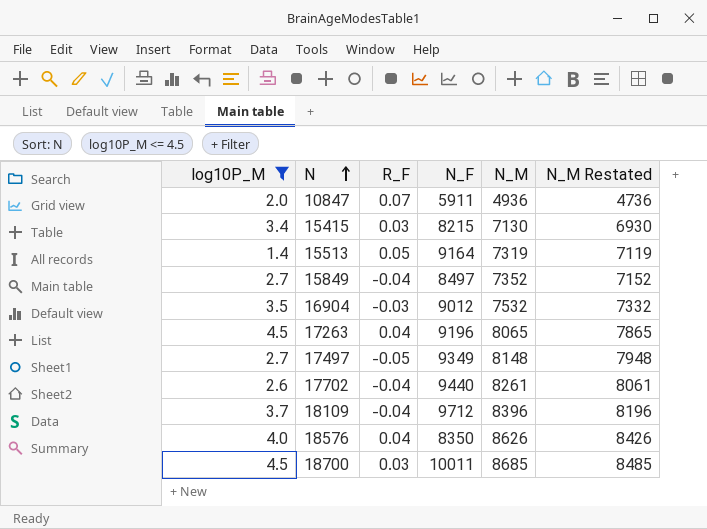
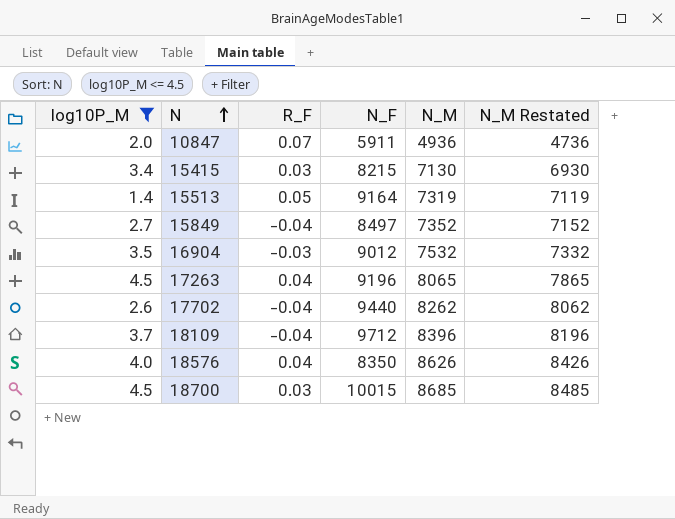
row 17497: 2.7 | -0.05 | 9349 | 8148 | 7948 -> none
17702 | N_M: 8261 -> 8262
17702 | N_M Restated: 8061 -> 8062
18700 | N_F: 10011 -> 10015

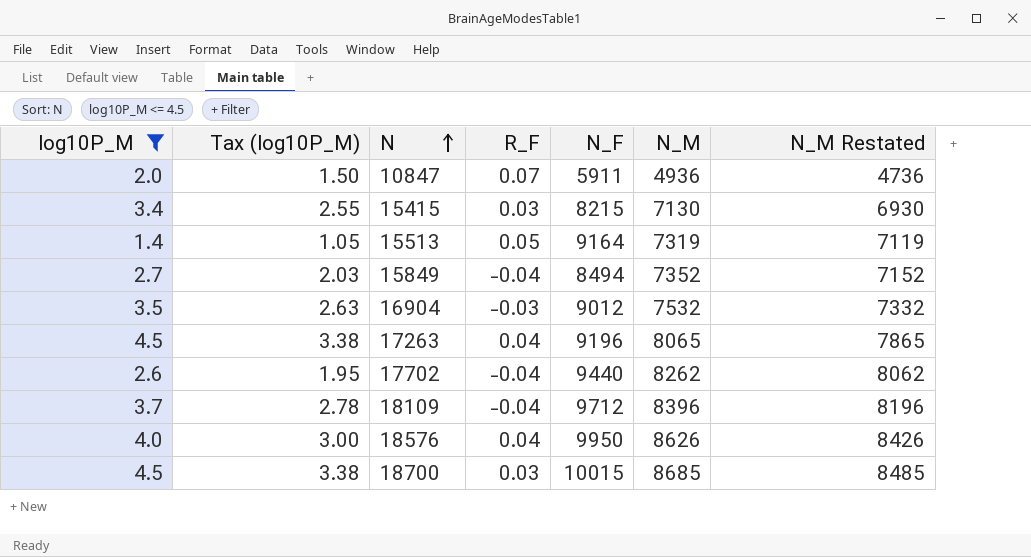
column Tax (log10P_M) | formula: none -> [log10P_M] * 0.75
15849 | N_F: 8497 -> 8494
18576 | N_F: 8350 -> 9950

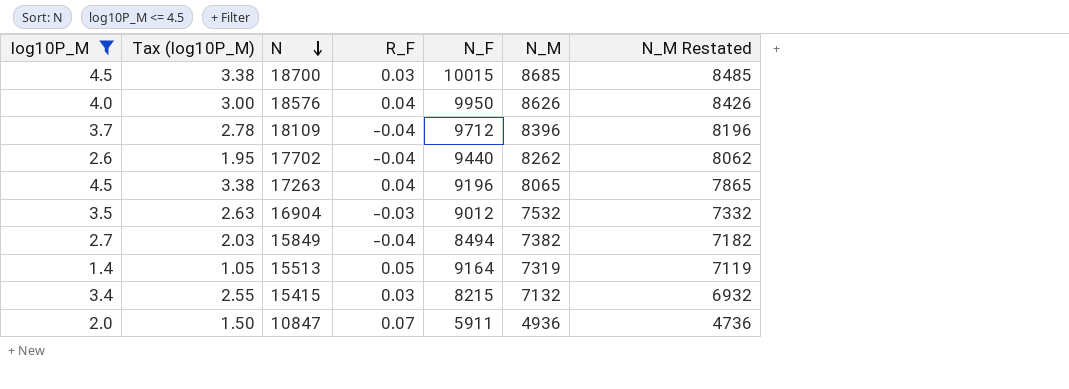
row order: N ascending -> N descending
15849 | N_M: 7352 -> 7382
15849 | N_M Restated: 7152 -> 7182
15415 | N_M: 7130 -> 7132
15415 | N_M Restated: 6930 -> 6932

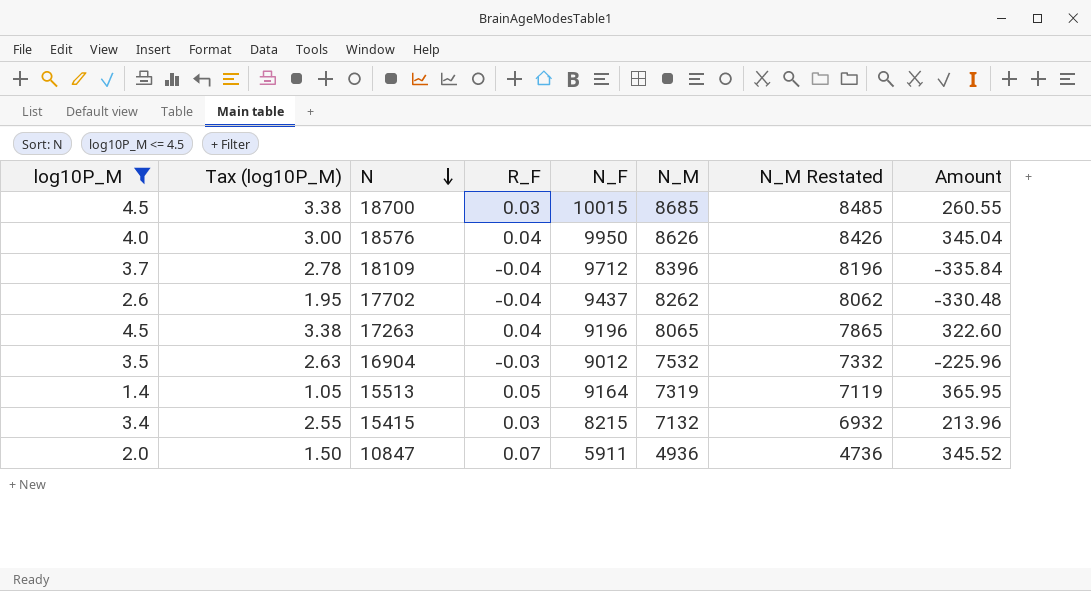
column Amount | formula: none -> [R_F] * [N_M]
row 15849: 2.7 | 2.03 | -0.04 | 8494 | 7382 | 7182 -> none
17702 | N_F: 9440 -> 9437

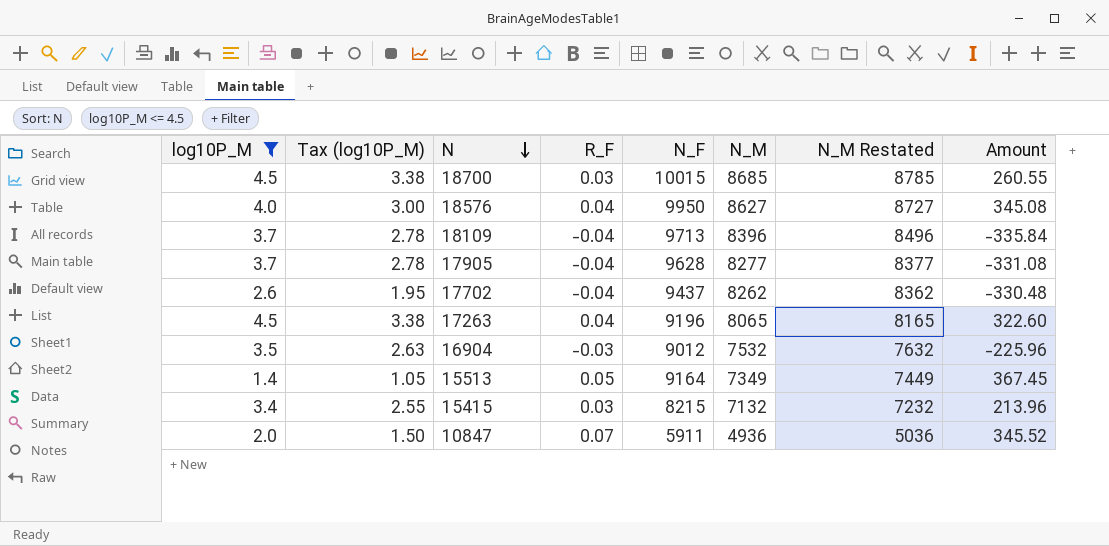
column N_M Restated | formula: [N_M] - 200 -> [N_M] + 100
18576 | N_M: 8626 -> 8627
18576 | Amount: 345.04 -> 345.08
18109 | N_F: 9712 -> 9713
row 17905: none -> 3.7 | 2.78 | -0.04 | 9628 | 8277 | 8377 | -331.08
15513 | N_M: 7319 -> 7349
15513 | Amount: 365.95 -> 367.45

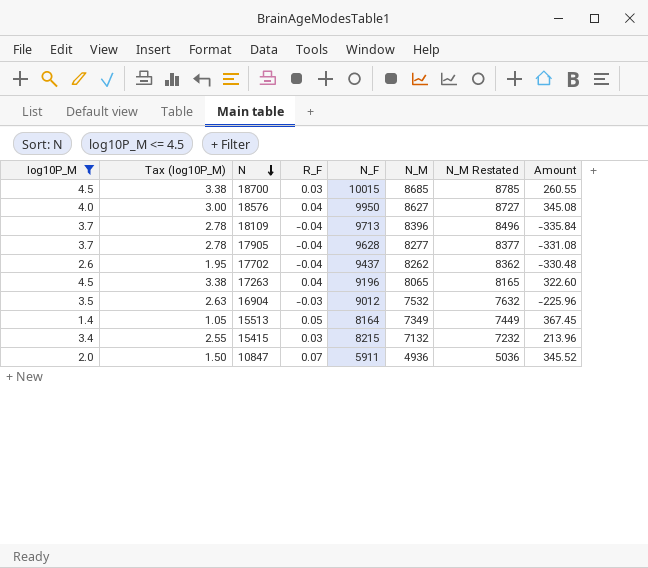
15513 | N_F: 9164 -> 8164

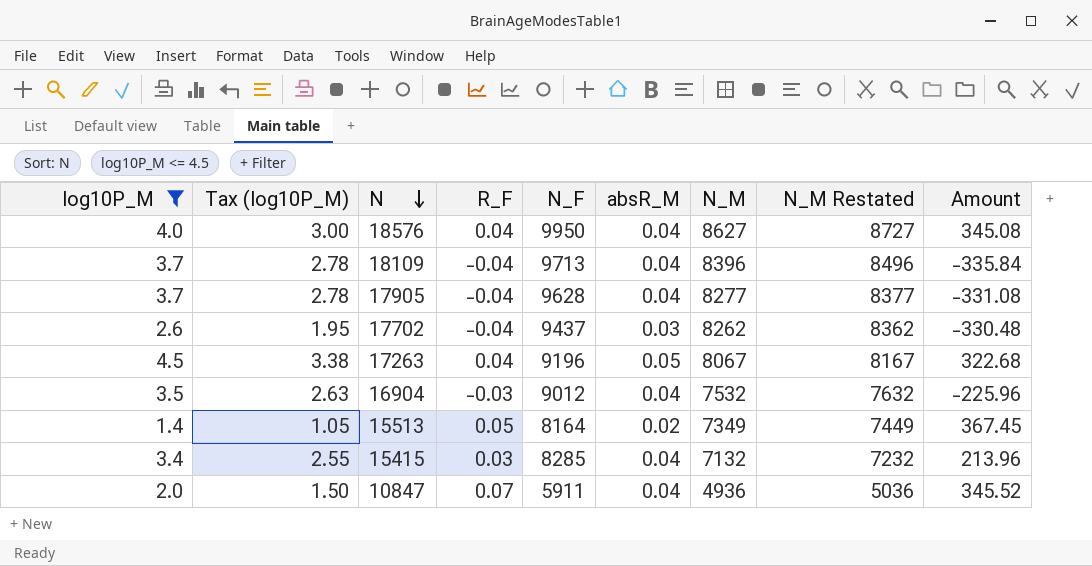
column absR_M | position: none -> 6
row 18700: 4.5 | 3.38 | 0.03 | 10015 | 8685 | 8785 | 260.55 -> none
17263 | N_M: 8065 -> 8067
17263 | N_M Restated: 8165 -> 8167
17263 | Amount: 322.60 -> 322.68
15415 | N_F: 8215 -> 8285

